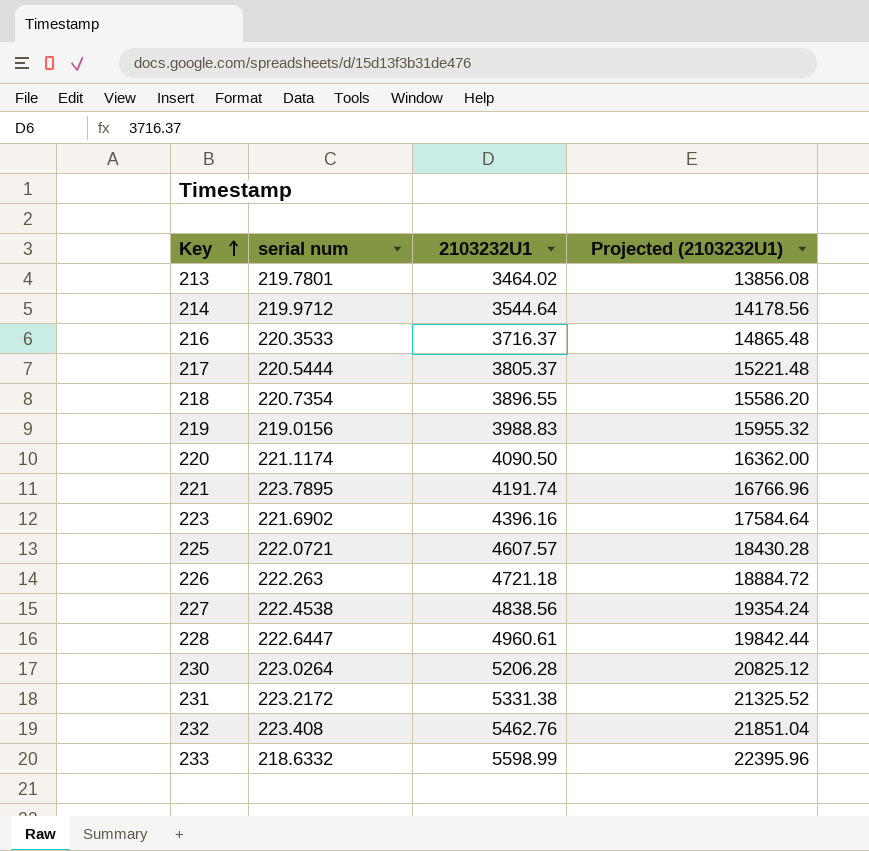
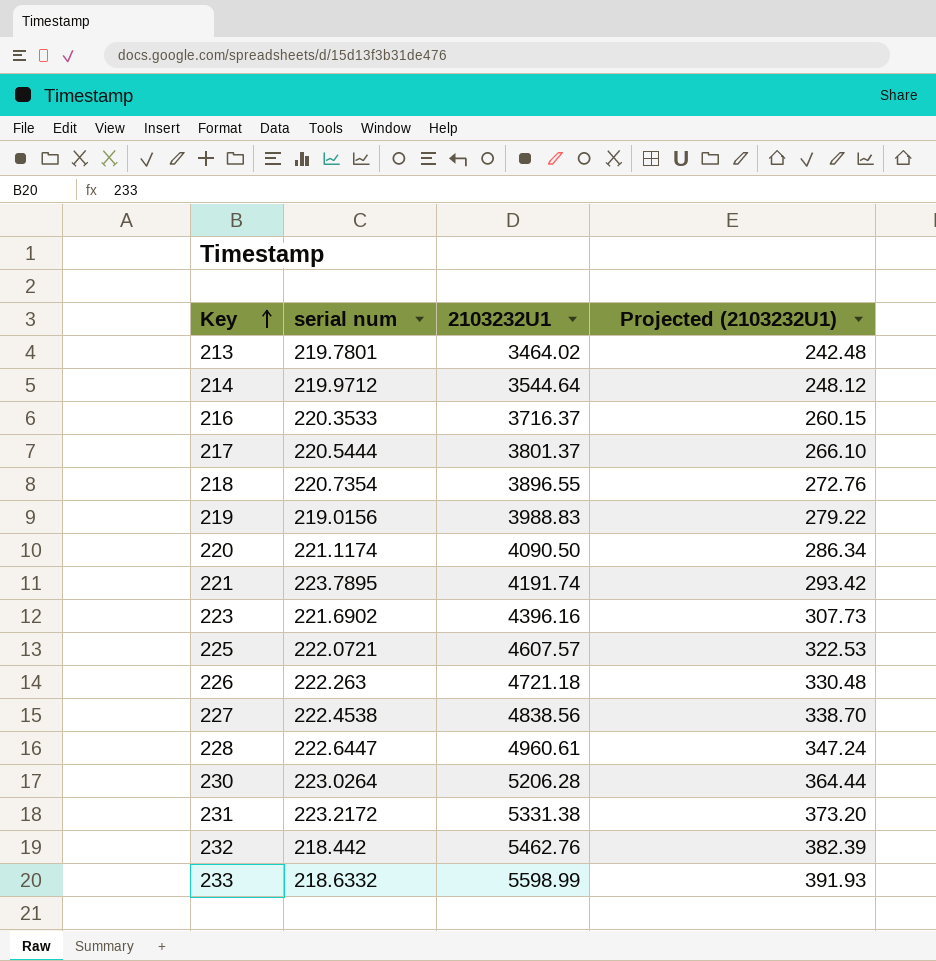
column Projected (2103232U1) | formula: [2103232U1] * 4 -> [2103232U1] * 0.07
217 | 2103232U1: 3805.37 -> 3801.37
232 | serial num: 223.408 -> 218.442

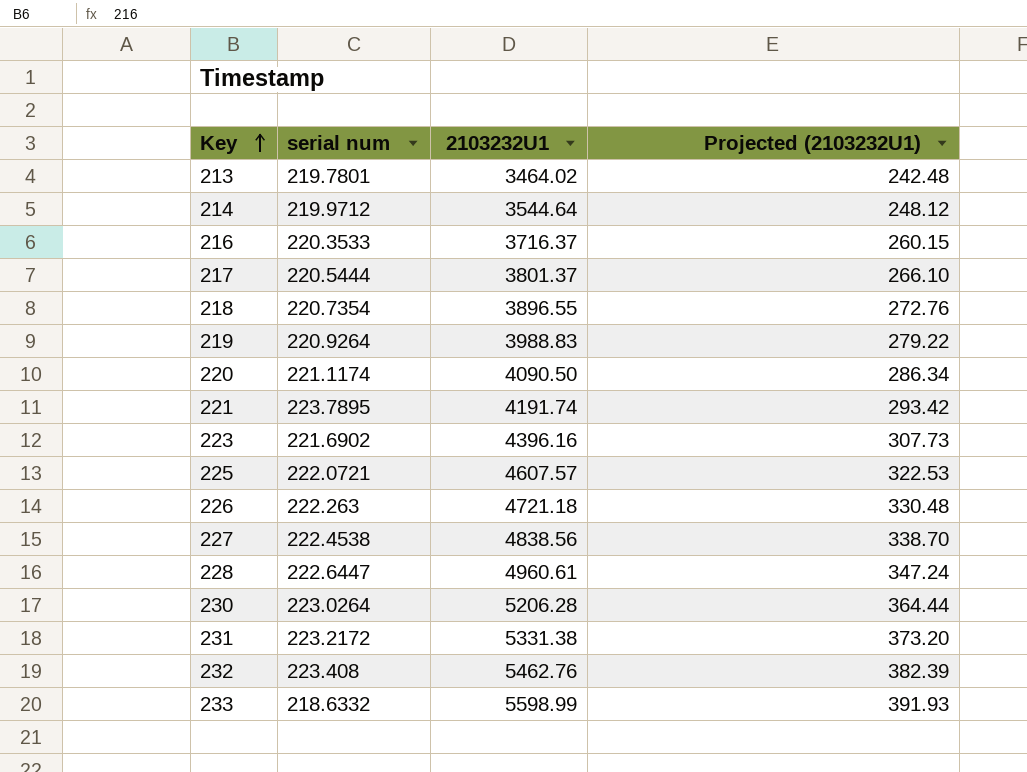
219 | serial num: 219.0156 -> 220.9264
232 | serial num: 218.442 -> 223.408

